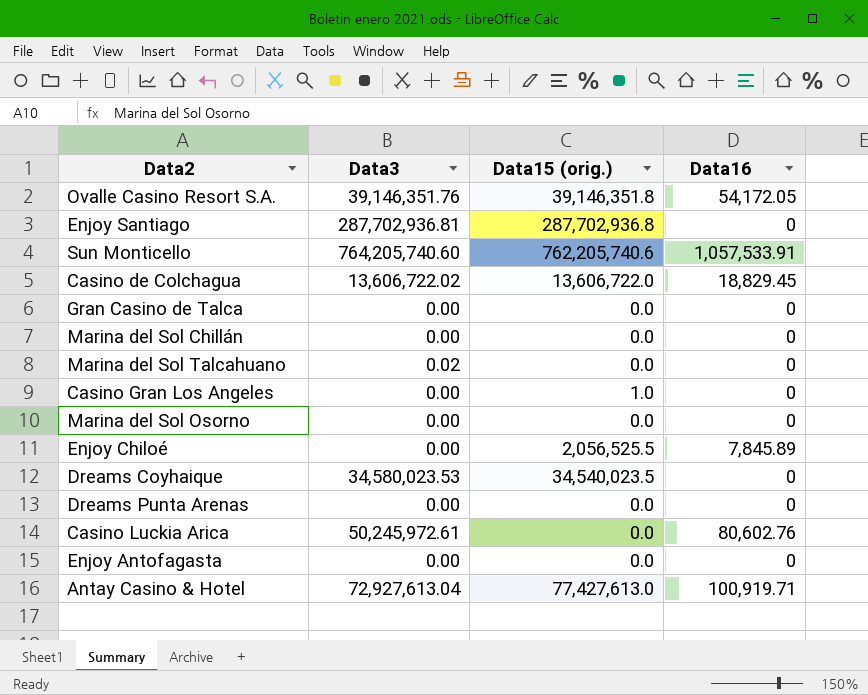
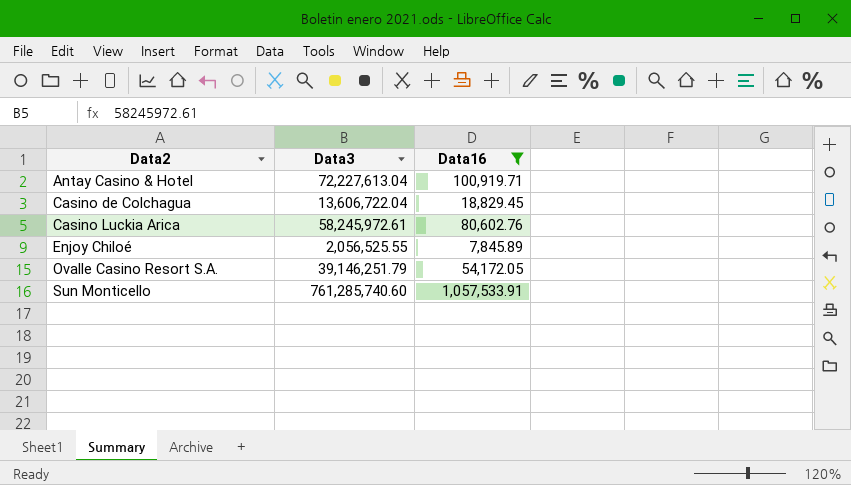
filter: none -> Data16 != 0
row order: none -> Data2 ascending
column Data15 (orig.) | position: 3 -> none
Antay Casino & Hotel | Data3: 72,927,613.04 -> 72,227,613.04
Casino de Colchagua | Data3: 13,606,722.02 -> 13,606,722.04
Casino Luckia Arica | Data3: 50,245,972.61 -> 58,245,972.61
Enjoy Chiloé | Data3: 0.00 -> 2,056,525.55
Ovalle Casino Resort S.A. | Data3: 39,146,351.76 -> 39,146,251.79
Sun Monticello | Data3: 764,205,740.60 -> 761,285,740.60

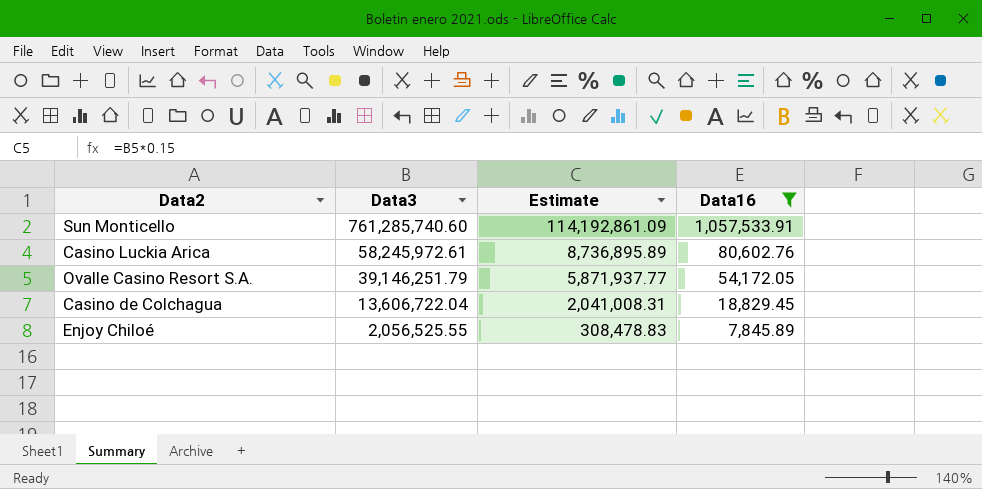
row order: Data2 ascending -> Data3 descending
column Estimate | formula: none -> [Data3] * 0.15
row Antay Casino & Hotel: 72,227,613.04 | 100,919.71 -> none

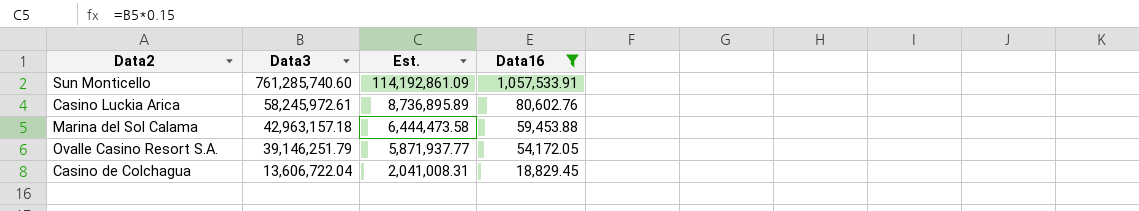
column name: Estimate -> Est.
row Enjoy Chiloé: 2,056,525.55 | 308,478.83 | 7,845.89 -> none
row Marina del Sol Calama: none -> 42,963,157.18 | 6,444,473.58 | 59,453.88

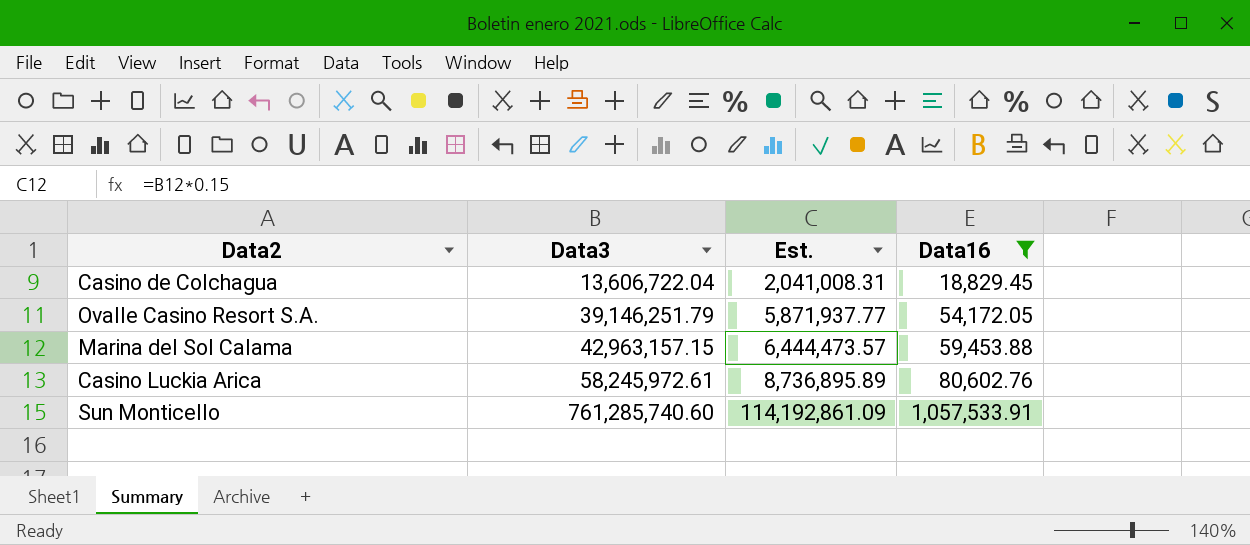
row order: Data3 descending -> Data3 ascending
Marina del Sol Calama | Data3: 42,963,157.18 -> 42,963,157.15
Marina del Sol Calama | Est.: 6,444,473.58 -> 6,444,473.57

